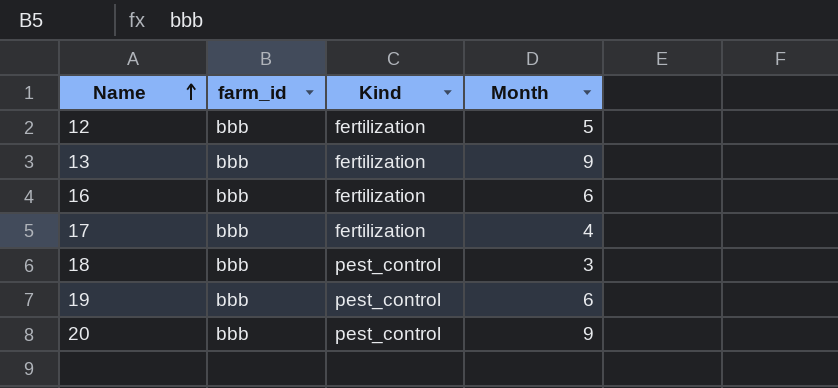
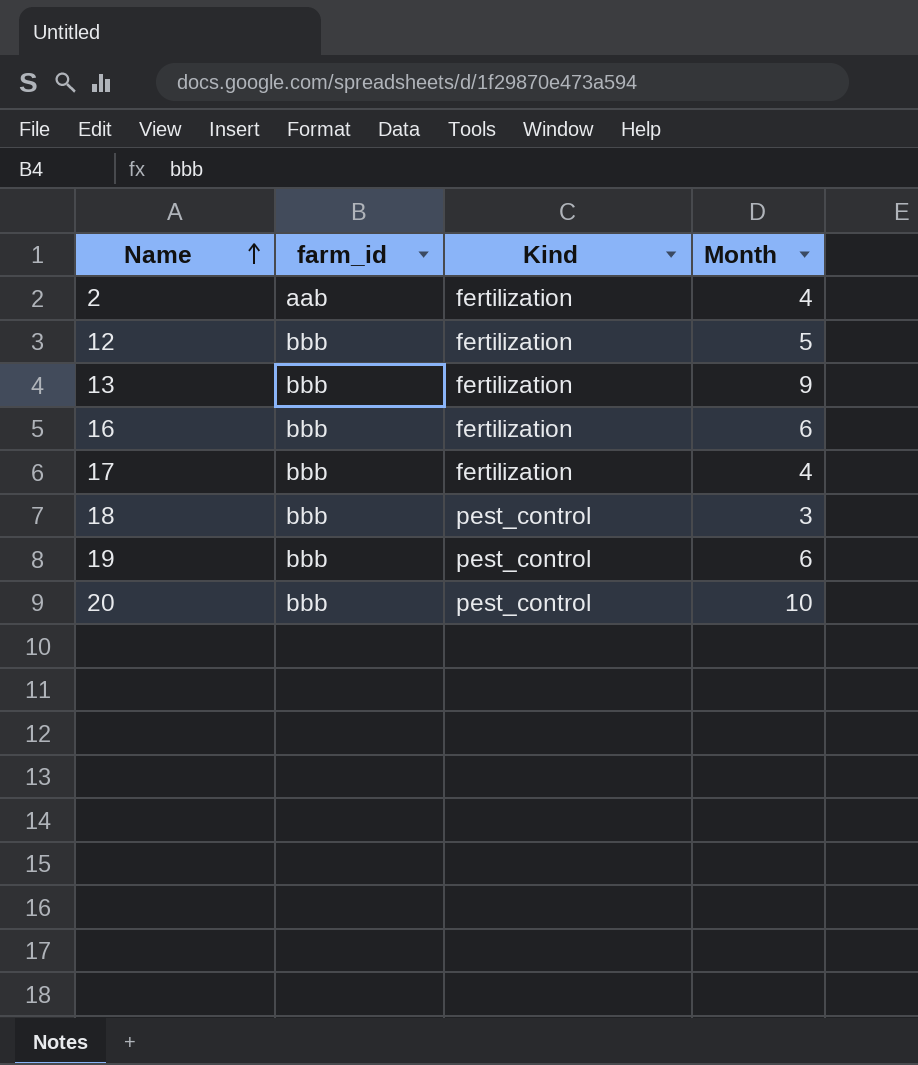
row 2: none -> aab | fertilization | 4
20 | Month: 9 -> 10

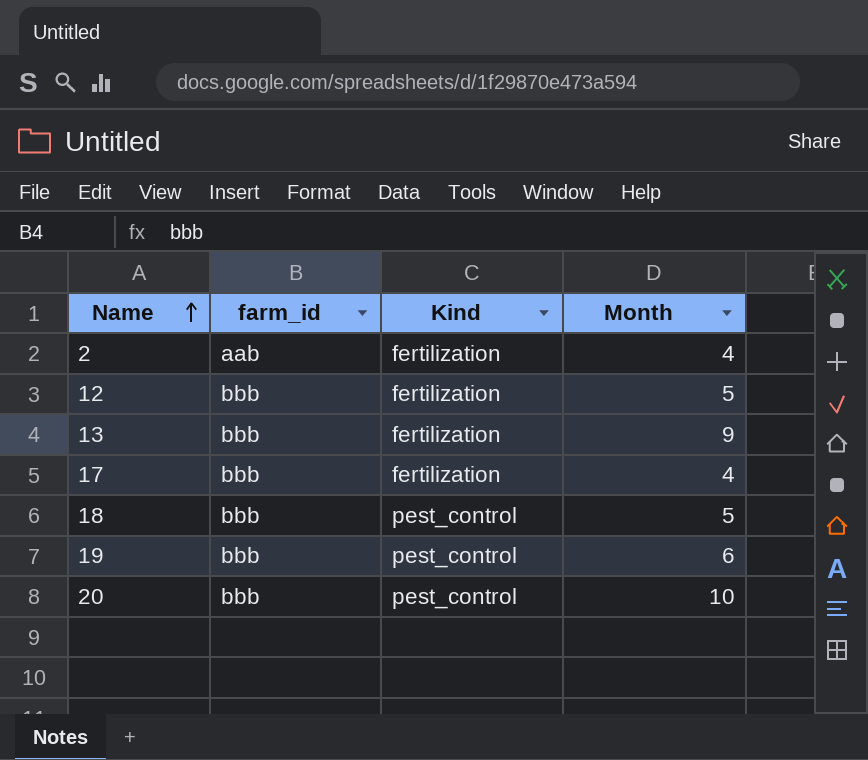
row 16: bbb | fertilization | 6 -> none
18 | Month: 3 -> 5

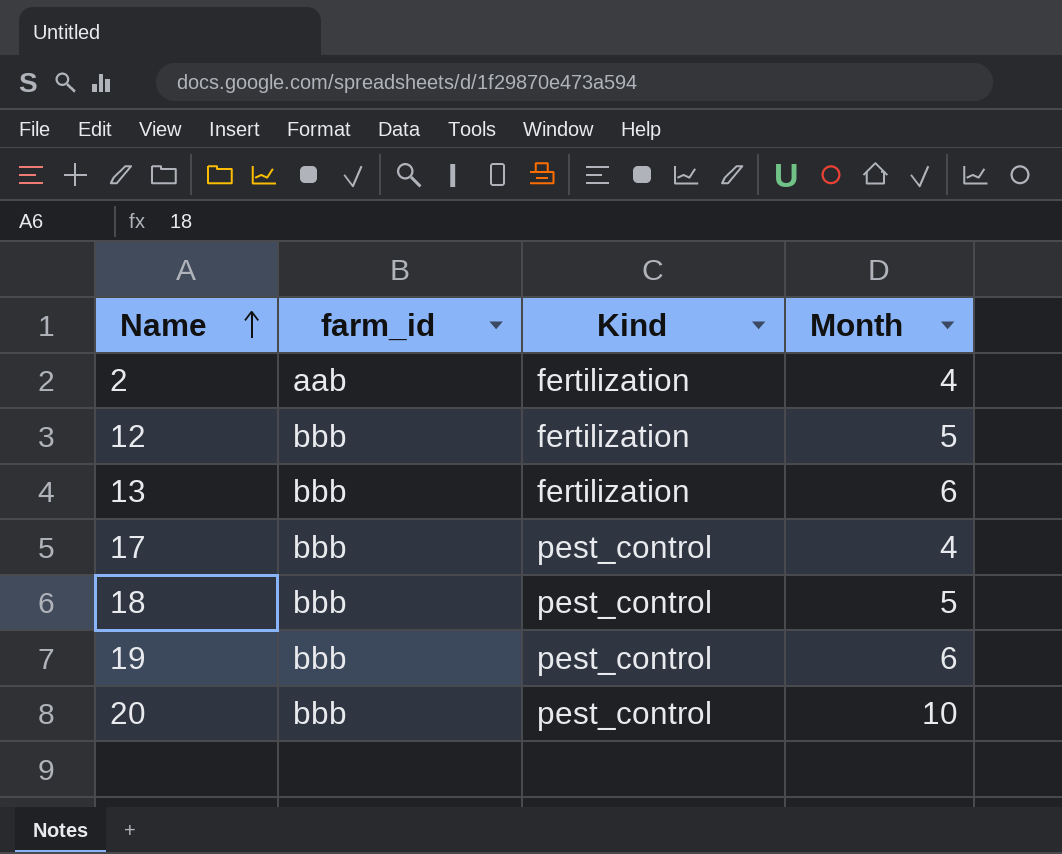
13 | Month: 9 -> 6
17 | Kind: fertilization -> pest_control

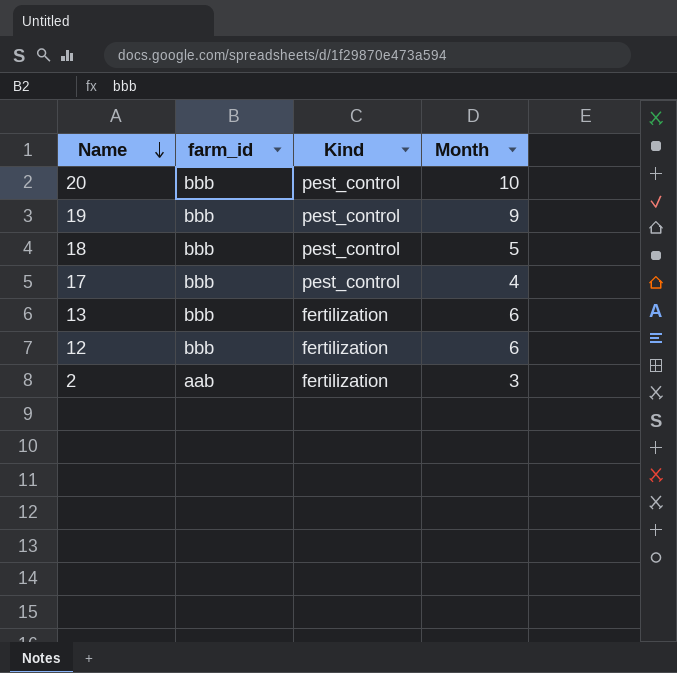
row order: Name ascending -> Name descending
19 | Month: 6 -> 9
12 | Month: 5 -> 6
2 | Month: 4 -> 3

